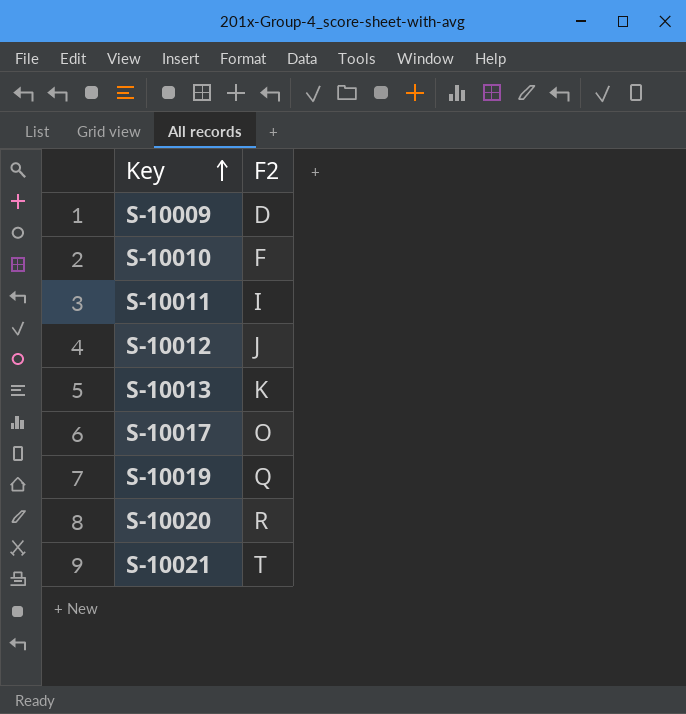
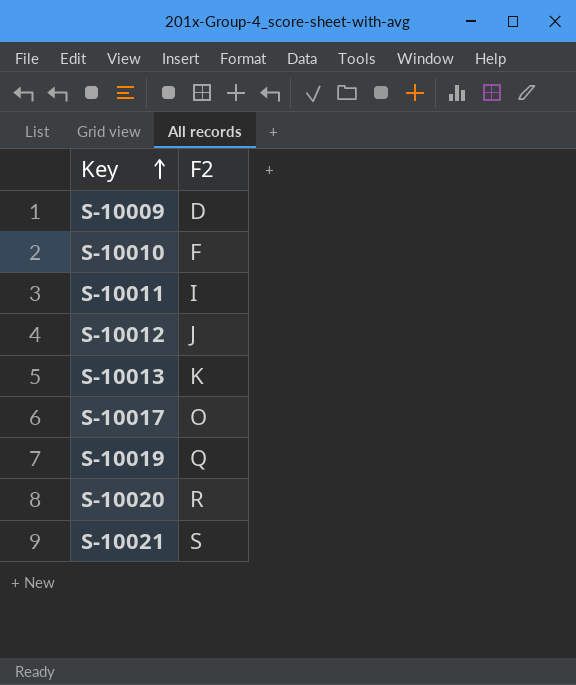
S-10021 | F2: T -> S

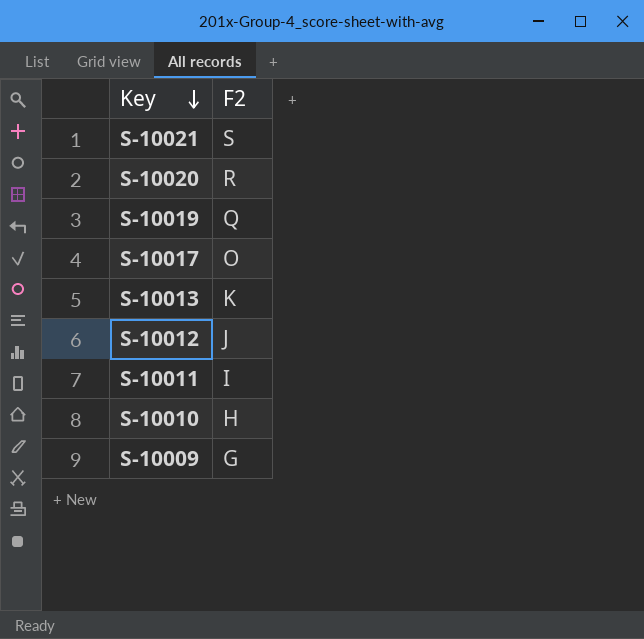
row order: Key ascending -> Key descending
S-10010 | F2: F -> H
S-10009 | F2: D -> G

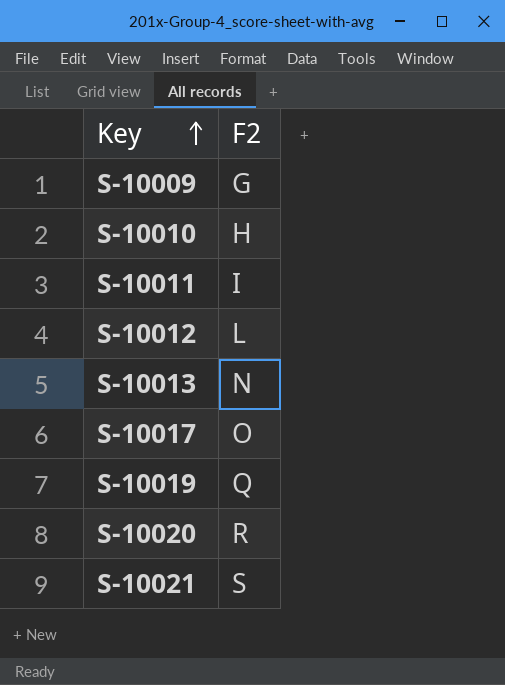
row order: Key descending -> Key ascending
S-10012 | F2: J -> L
S-10013 | F2: K -> N

